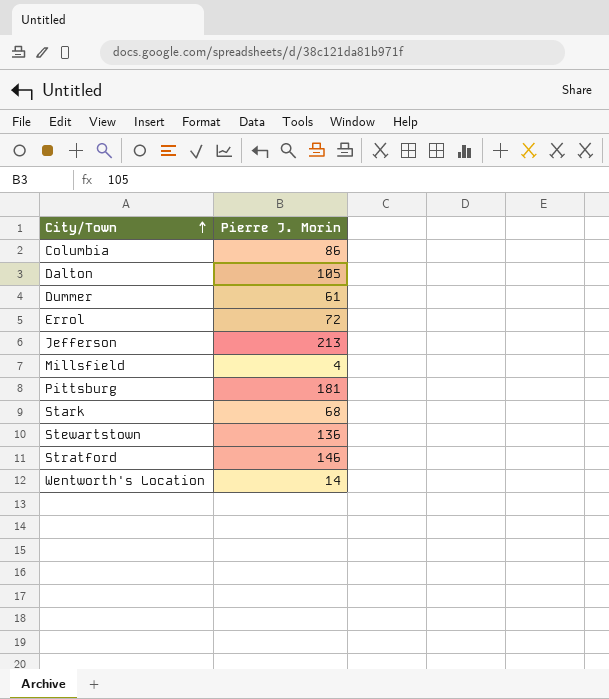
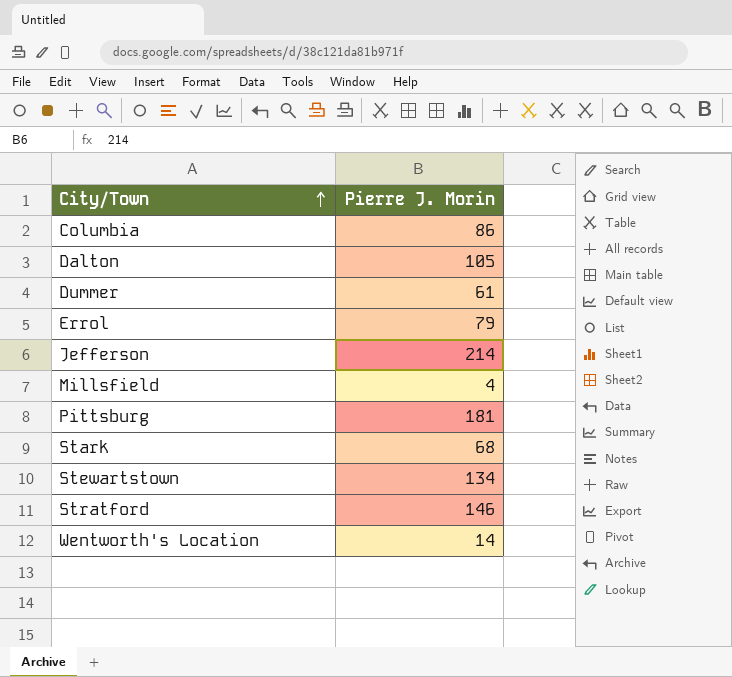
Errol | Pierre J. Morin: 72 -> 79
Jefferson | Pierre J. Morin: 213 -> 214
Stewartstown | Pierre J. Morin: 136 -> 134

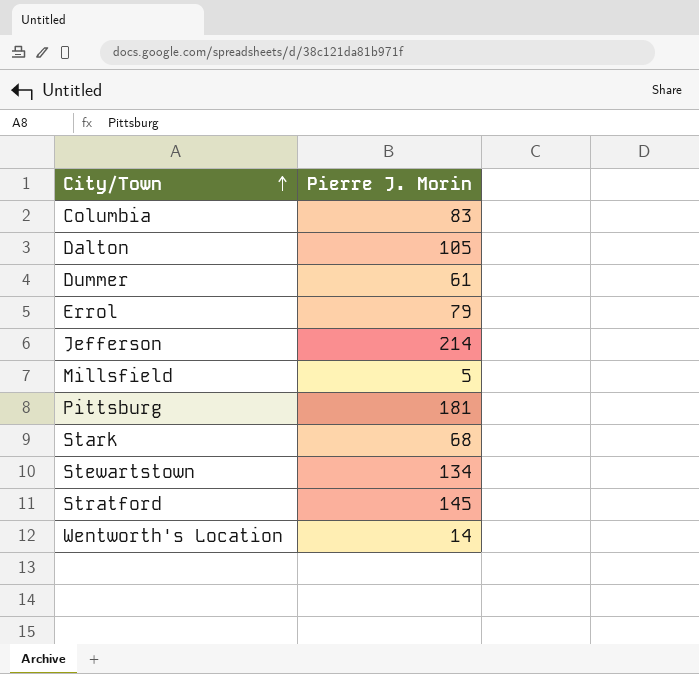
Columbia | Pierre J. Morin: 86 -> 83
Millsfield | Pierre J. Morin: 4 -> 5
Stratford | Pierre J. Morin: 146 -> 145

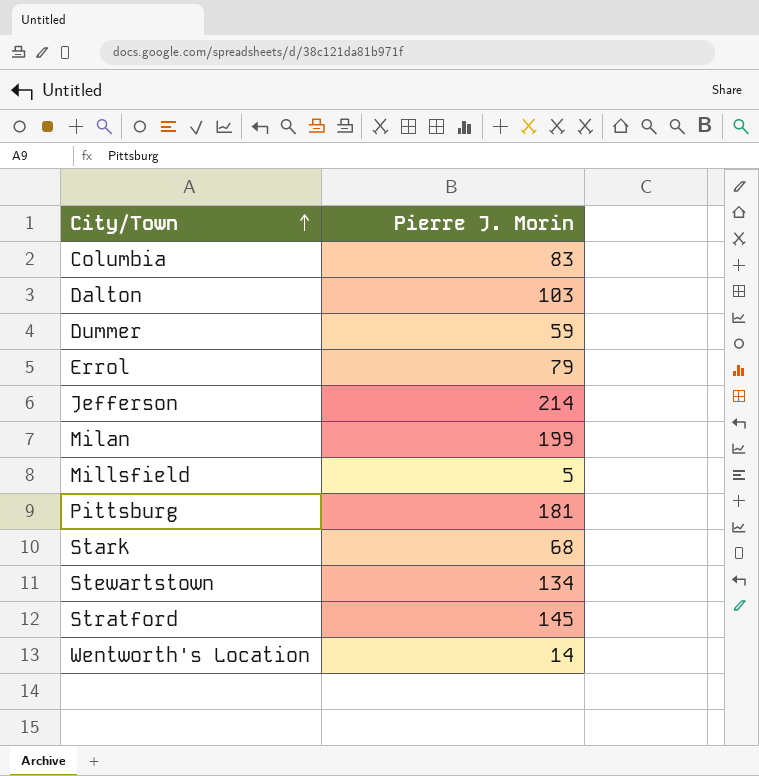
Dalton | Pierre J. Morin: 105 -> 103
Dummer | Pierre J. Morin: 61 -> 59
row Milan: none -> 199

